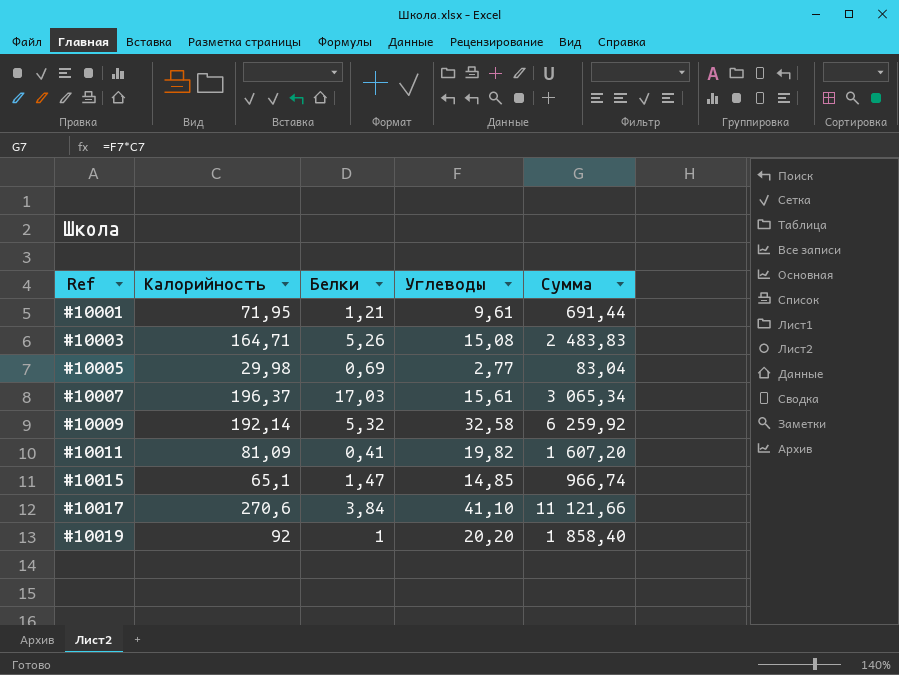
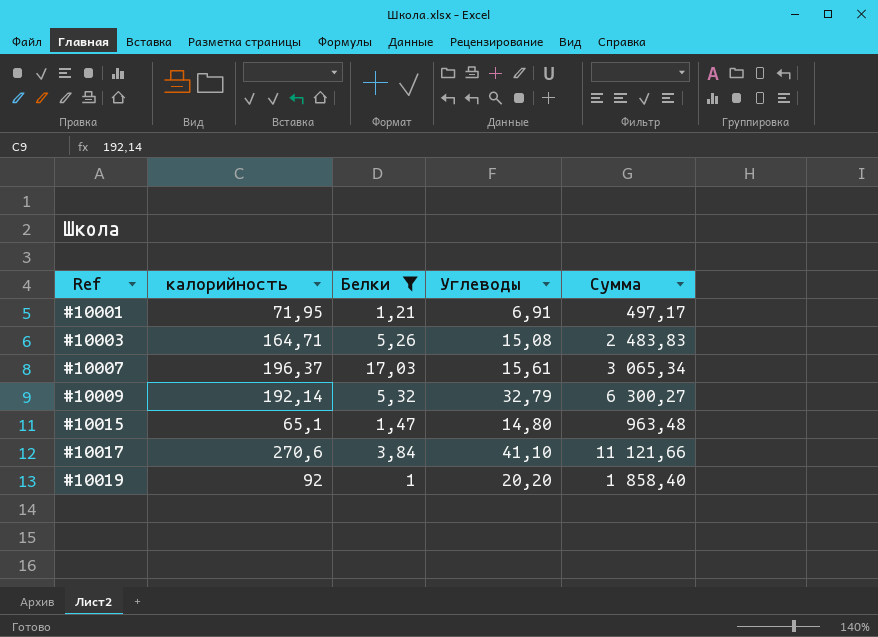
filter: none -> Белки >= 1
column name: Калорийность -> калорийность
#10001 | Углеводы: 9,61 -> 6,91
#10001 | Сумма: 691,44 -> 497,17
#10009 | Углеводы: 32,58 -> 32,79
#10009 | Сумма: 6 259,92 -> 6 300,27
#10015 | Углеводы: 14,85 -> 14,80
#10015 | Сумма: 966,74 -> 963,48

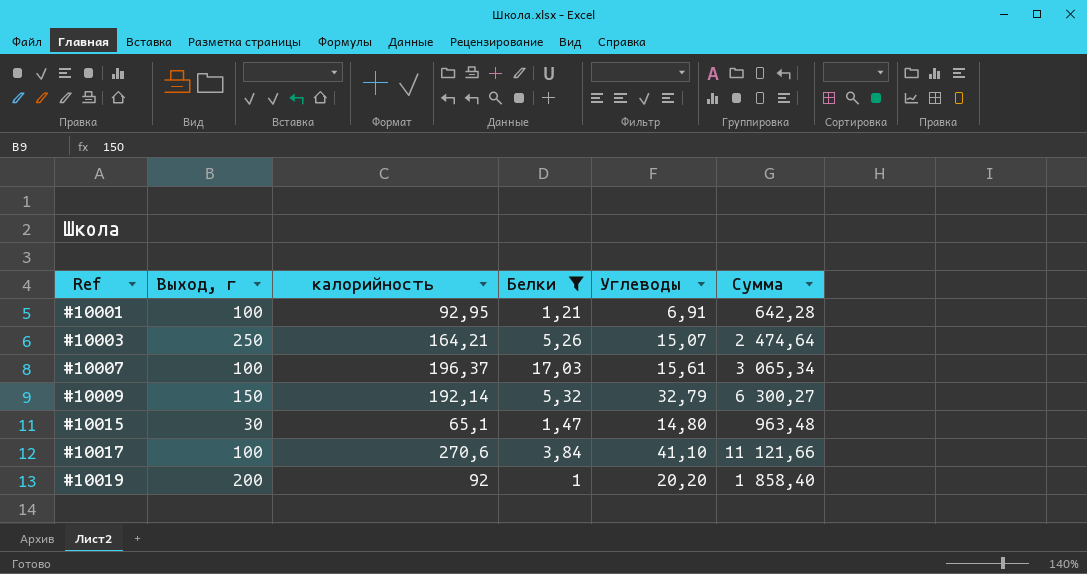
column Выход, г | position: none -> 2
#10001 | калорийность: 71,95 -> 92,95
#10001 | Сумма: 497,17 -> 642,28
#10003 | калорийность: 164,71 -> 164,21
#10003 | Углеводы: 15,08 -> 15,07
#10003 | Сумма: 2 483,83 -> 2 474,64

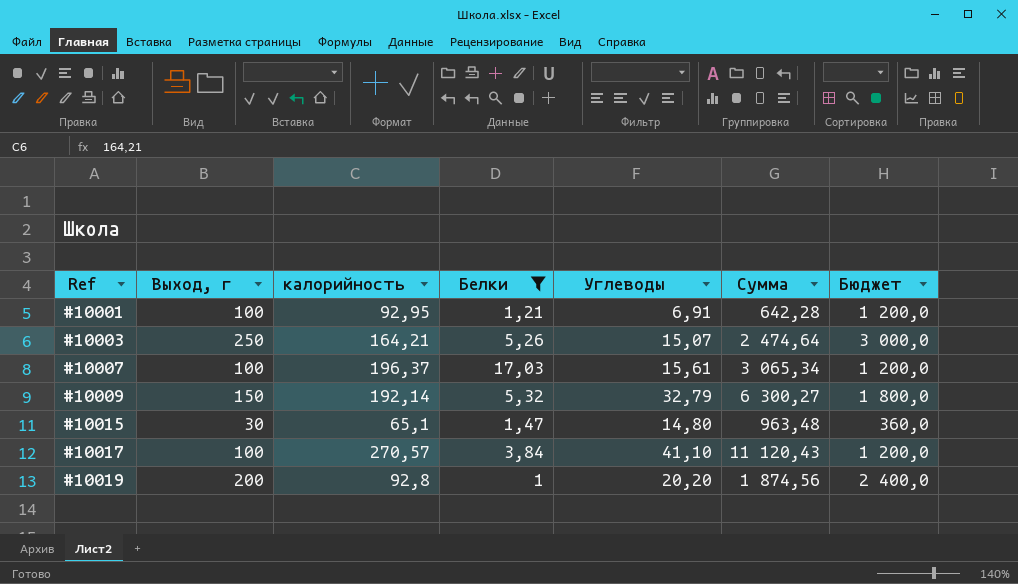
column Бюджет | formula: none -> [Выход, г] * 12
#10017 | калорийность: 270,6 -> 270,57
#10017 | Сумма: 11 121,66 -> 11 120,43
#10019 | калорийность: 92 -> 92,8
#10019 | Сумма: 1 858,40 -> 1 874,56

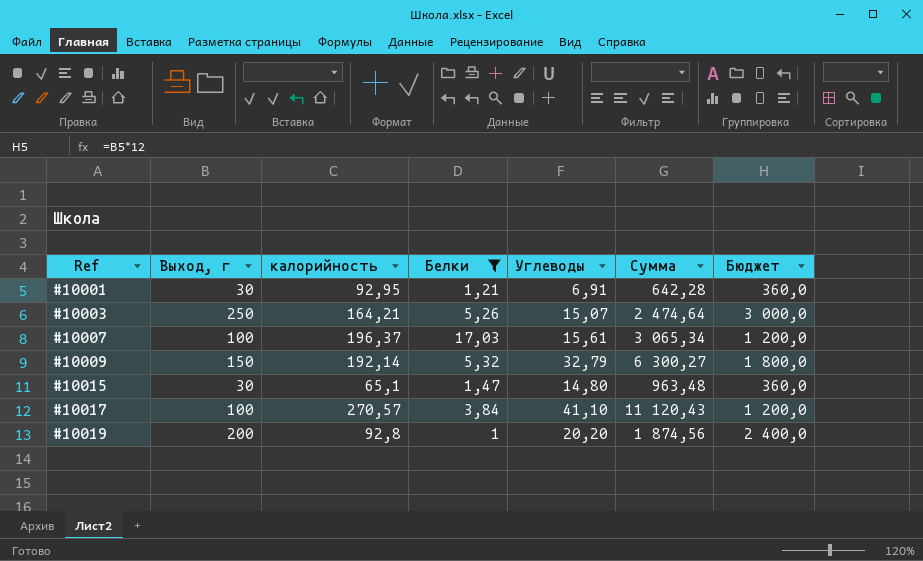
#10001 | Выход, г: 100 -> 30
#10001 | Бюджет: 1 200,0 -> 360,0

